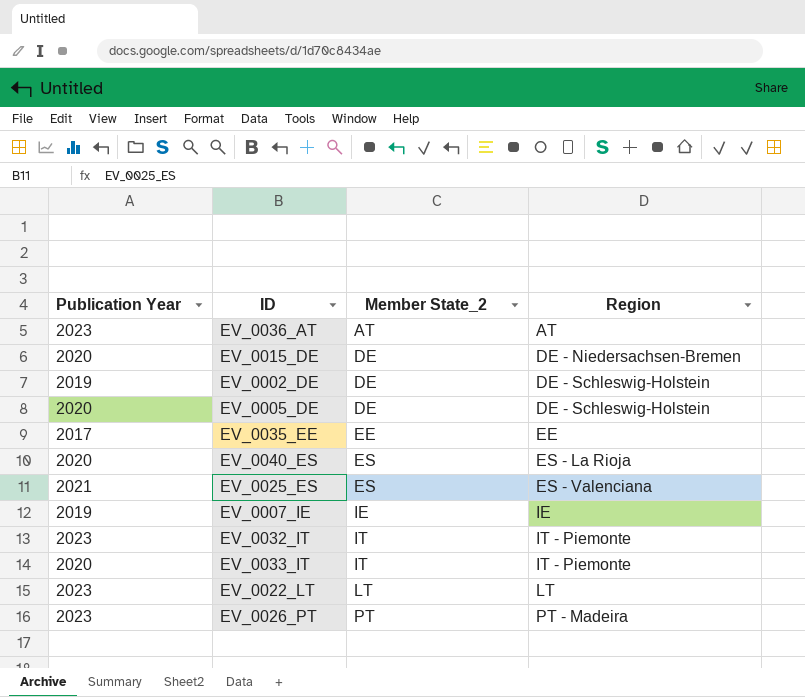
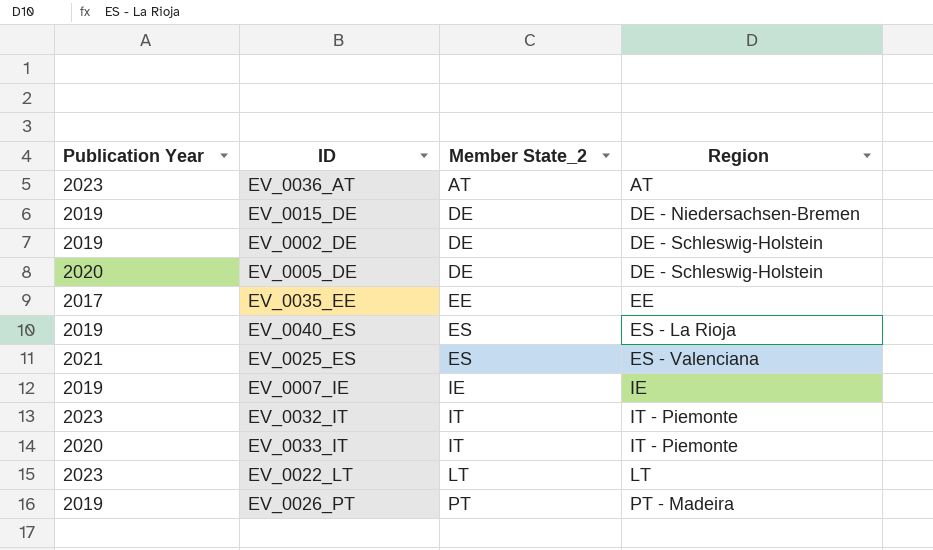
EV_0015_DE | Publication Year: 2020 -> 2019
EV_0040_ES | Publication Year: 2020 -> 2019
EV_0026_PT | Publication Year: 2023 -> 2019

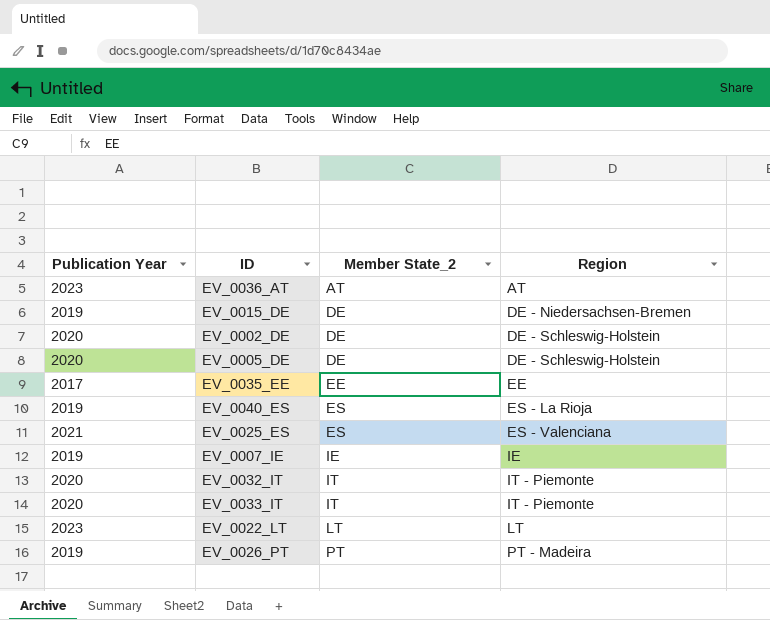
EV_0002_DE | Publication Year: 2019 -> 2020
EV_0032_IT | Publication Year: 2023 -> 2020

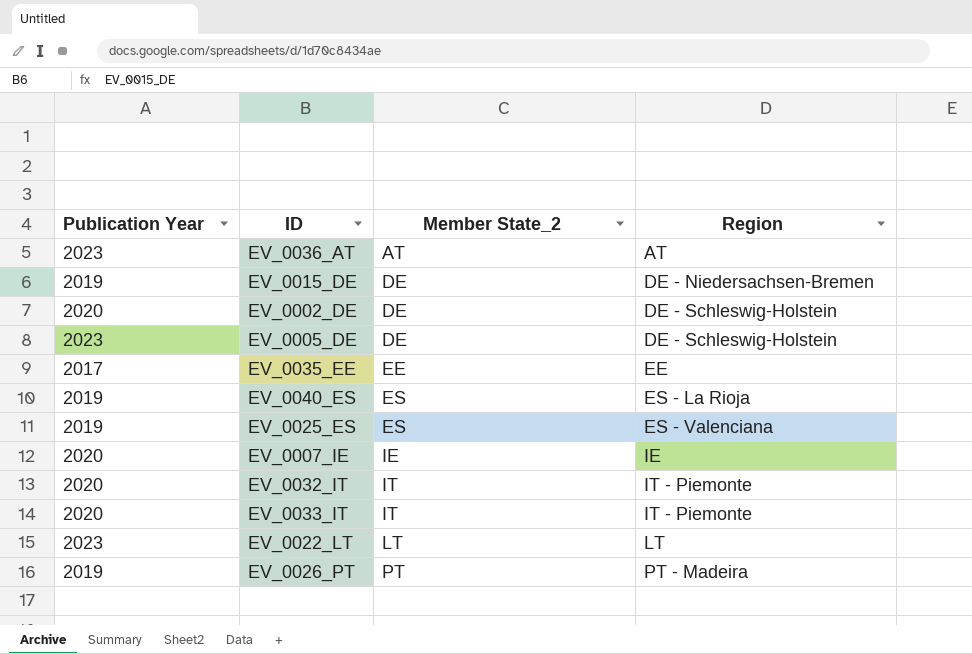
EV_0005_DE | Publication Year: 2020 -> 2023
EV_0025_ES | Publication Year: 2021 -> 2019
EV_0007_IE | Publication Year: 2019 -> 2020

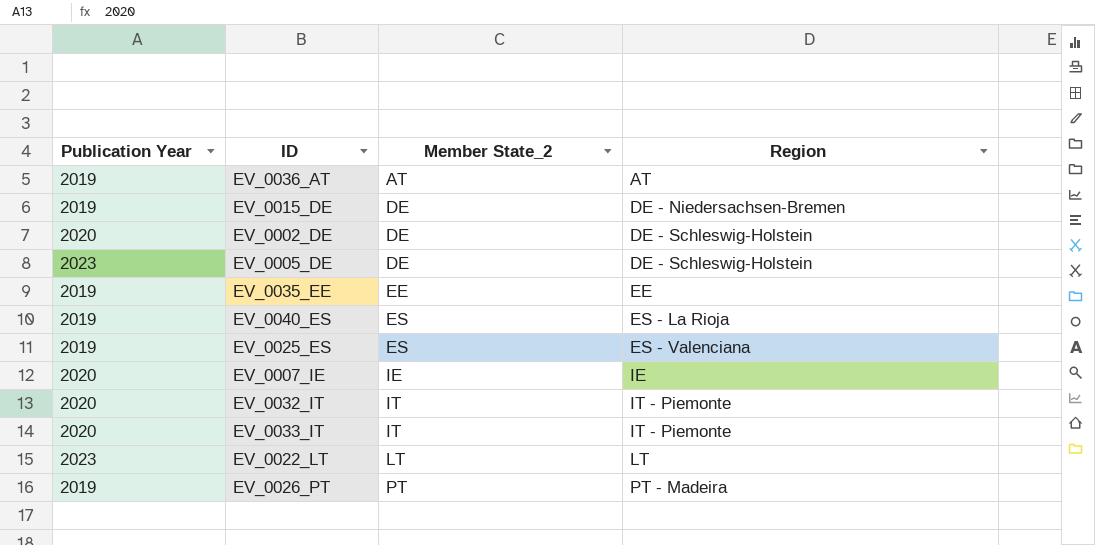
EV_0036_AT | Publication Year: 2023 -> 2019
EV_0035_EE | Publication Year: 2017 -> 2019

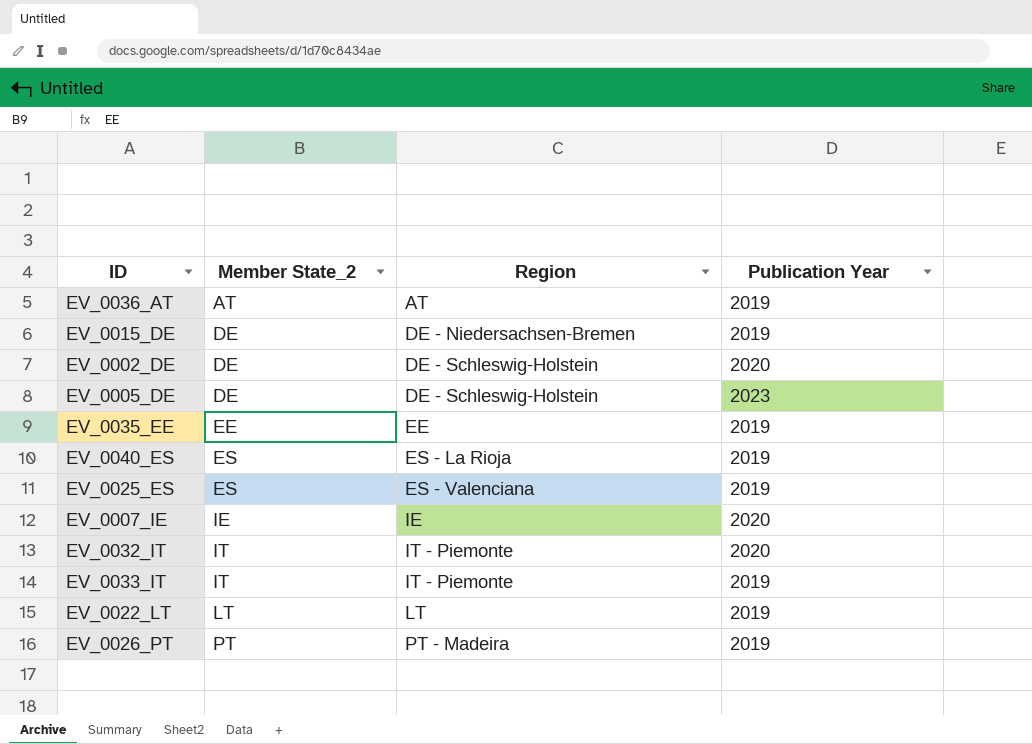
column Publication Year | position: 1 -> 4
EV_0033_IT | Publication Year: 2020 -> 2019
EV_0022_LT | Publication Year: 2023 -> 2019

